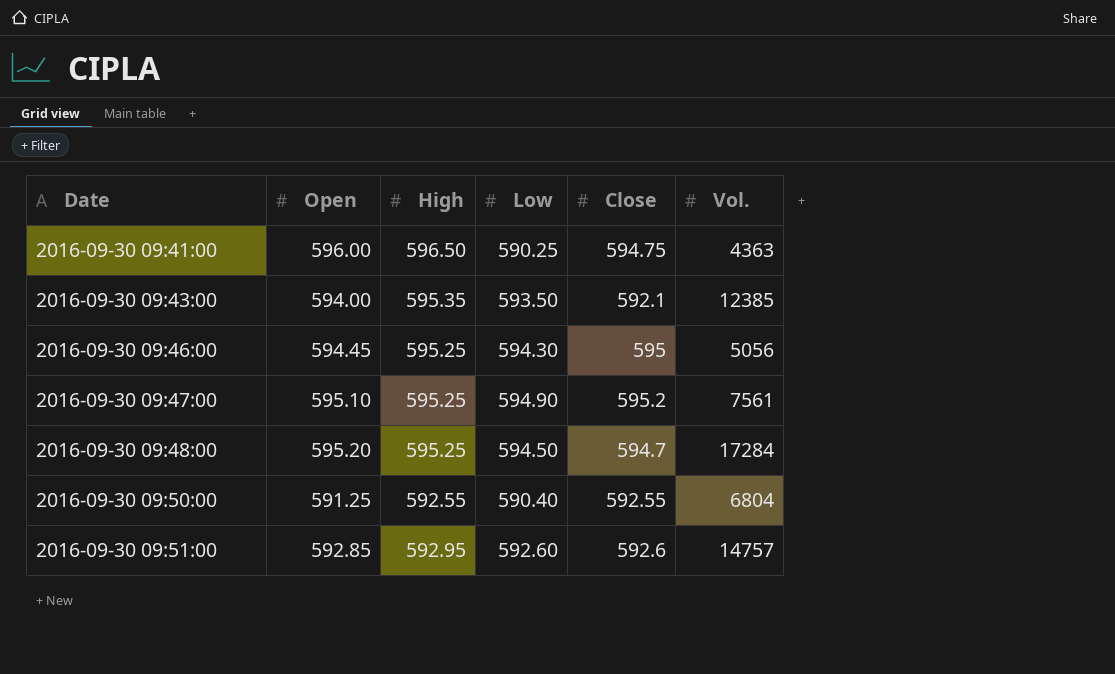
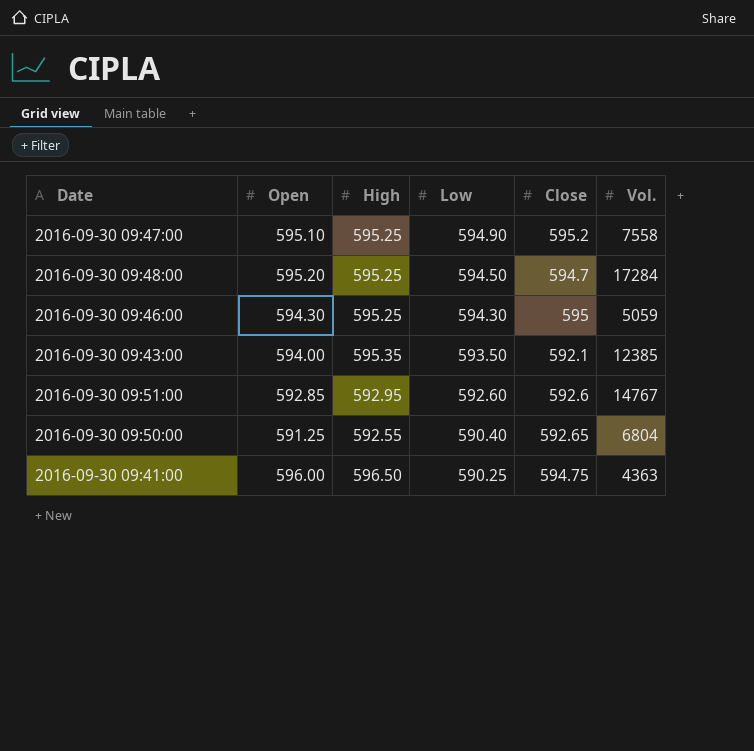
row order: Date ascending -> Low descending
2016-09-30 09:47:00 | Vol.: 7561 -> 7558
2016-09-30 09:46:00 | Open: 594.45 -> 594.30
2016-09-30 09:46:00 | Vol.: 5056 -> 5059
2016-09-30 09:51:00 | Vol.: 14757 -> 14767
2016-09-30 09:50:00 | Close: 592.55 -> 592.65

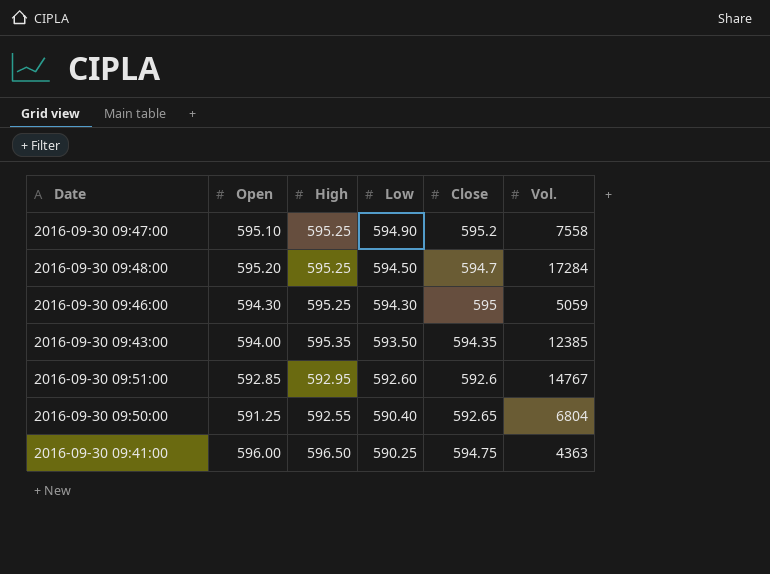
2016-09-30 09:43:00 | Close: 592.1 -> 594.35

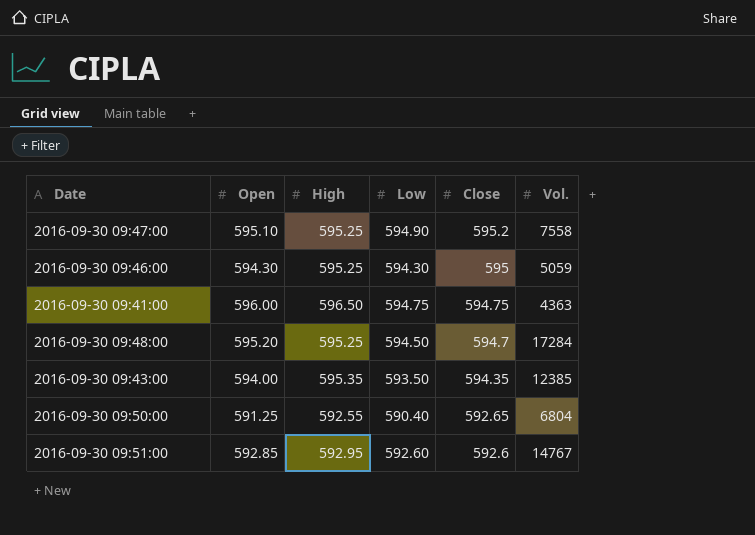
row order: Low descending -> Close descending
2016-09-30 09:41:00 | Low: 590.25 -> 594.75

